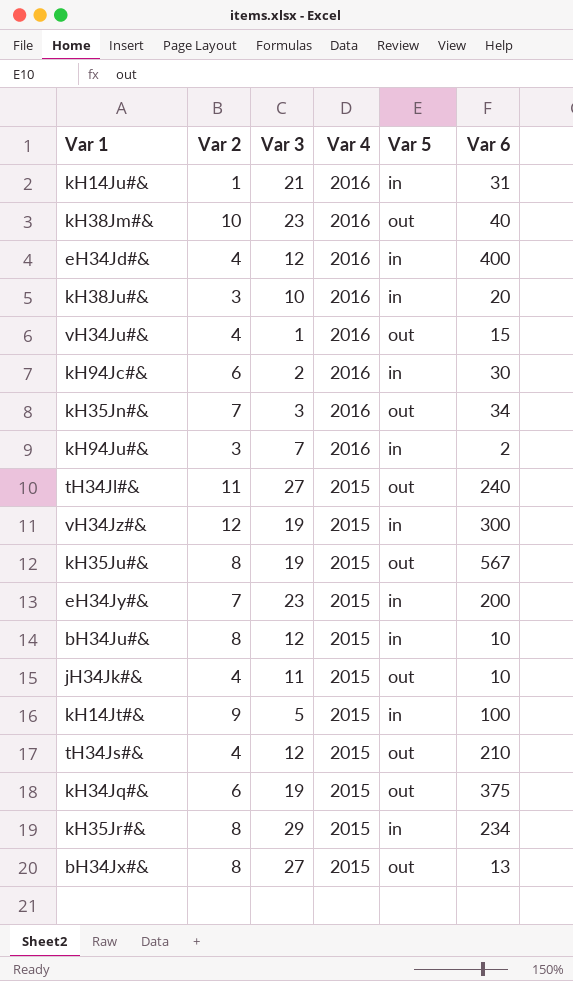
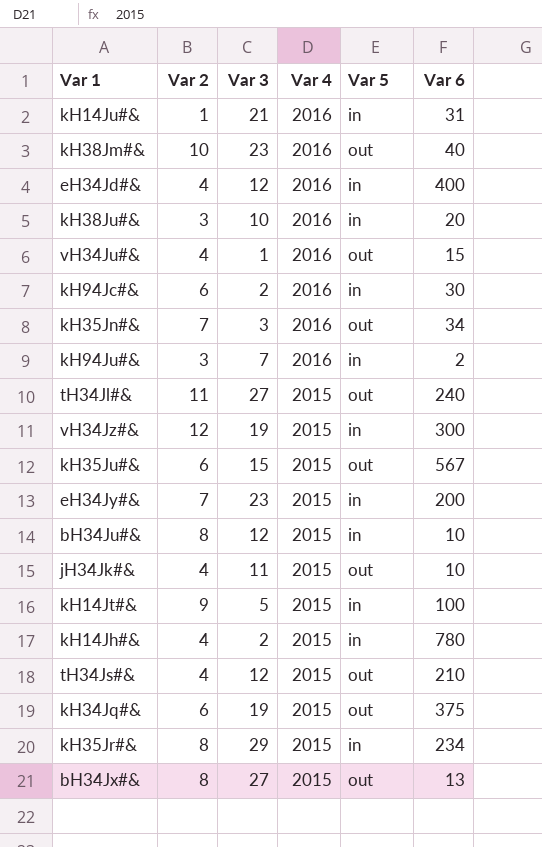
kH35Ju#& | Var 2: 8 -> 6
kH35Ju#& | Var 3: 19 -> 15
row kH14Jh#&: none -> 4 | 2 | 2015 | in | 780

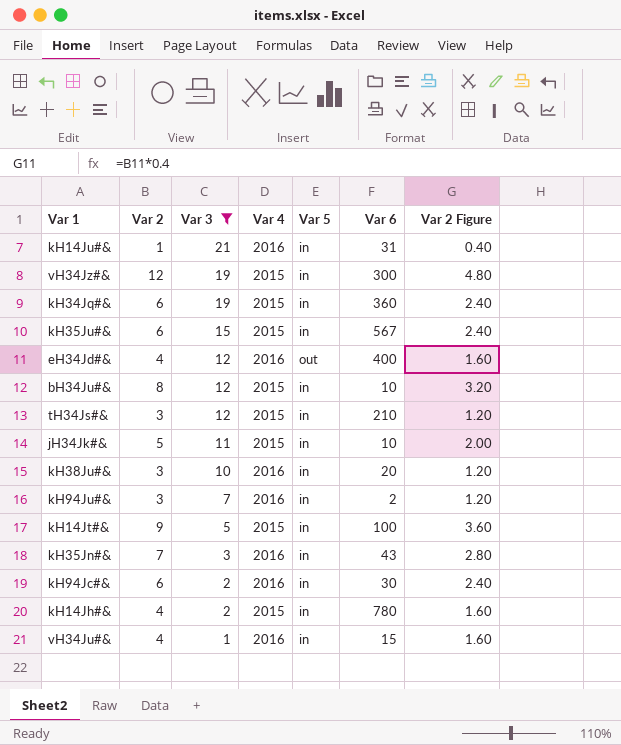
filter: none -> Var 3 <= 21
row order: Var 4 descending -> Var 3 descending
column Var 2 Figure | formula: none -> [Var 2] * 0.4
kH34Jq#& | Var 5: out -> in
kH34Jq#& | Var 6: 375 -> 360
kH35Ju#& | Var 5: out -> in
eH34Jd#& | Var 5: in -> out
tH34Js#& | Var 2: 4 -> 3
tH34Js#& | Var 5: out -> in
jH34Jk#& | Var 2: 4 -> 5
jH34Jk#& | Var 5: out -> in
kH35Jn#& | Var 5: out -> in
kH35Jn#& | Var 6: 34 -> 43
vH34Ju#& | Var 5: out -> in

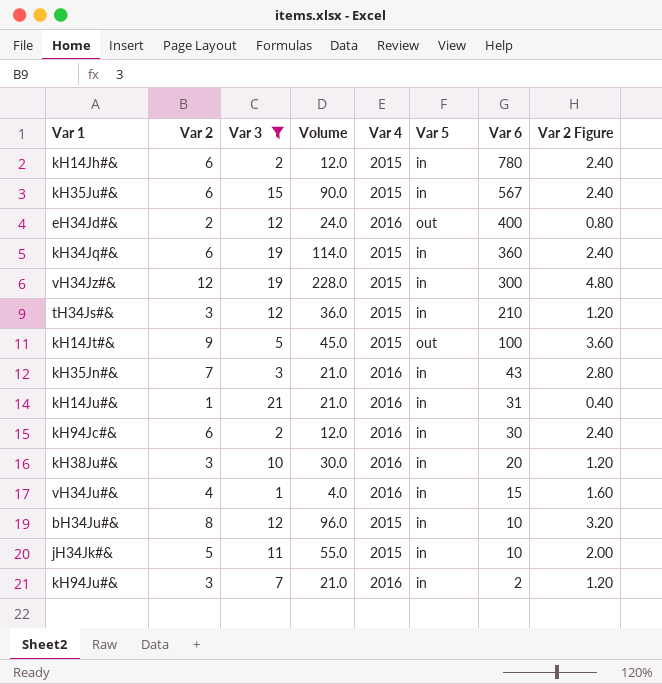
row order: Var 3 descending -> Var 6 descending
column Volume | formula: none -> [Var 2] * [Var 3]
kH14Jh#& | Var 2: 4 -> 6
kH14Jh#& | Var 2 Figure: 1.60 -> 2.40
eH34Jd#& | Var 2: 4 -> 2
eH34Jd#& | Var 2 Figure: 1.60 -> 0.80
kH14Jt#& | Var 5: in -> out

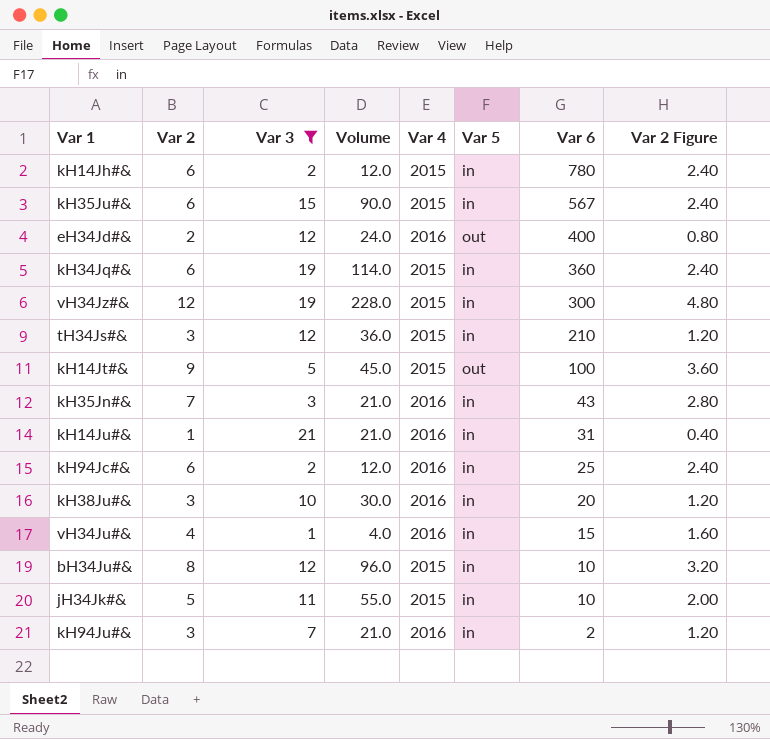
kH94Jc#& | Var 6: 30 -> 25

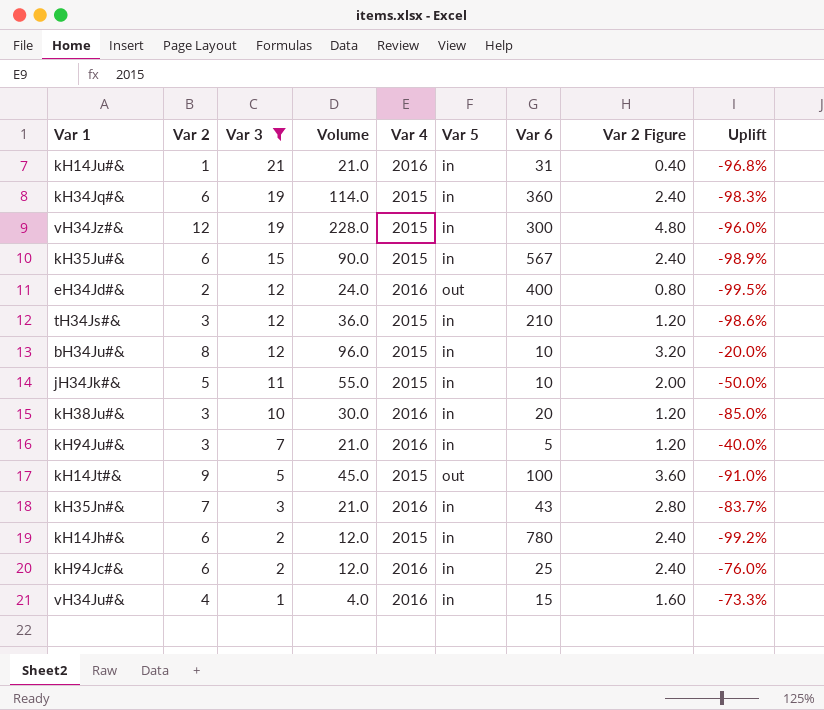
row order: Var 6 descending -> Var 3 descending
column Uplift | formula: none -> ([Var 2] - [Var 6]) / [Var 6]
kH94Ju#& | Var 6: 2 -> 5

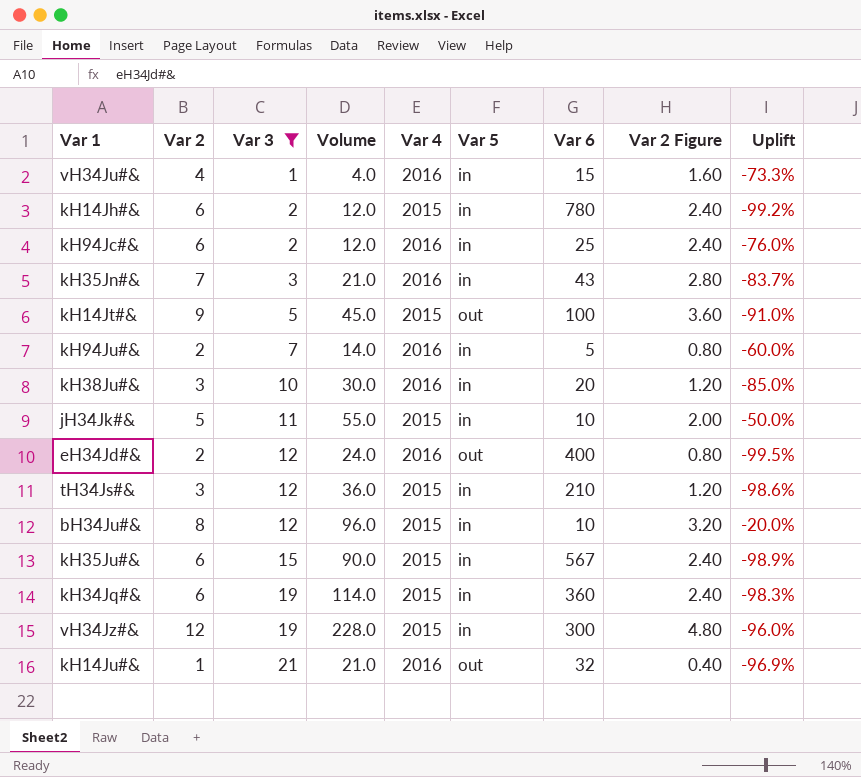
row order: Var 3 descending -> Var 3 ascending
kH94Ju#& | Var 2: 3 -> 2
kH94Ju#& | Volume: 21.0 -> 14.0
kH94Ju#& | Var 2 Figure: 1.20 -> 0.80
kH94Ju#& | Uplift: -40.0% -> -60.0%
kH14Ju#& | Var 5: in -> out
kH14Ju#& | Var 6: 31 -> 32
kH14Ju#& | Uplift: -96.8% -> -96.9%

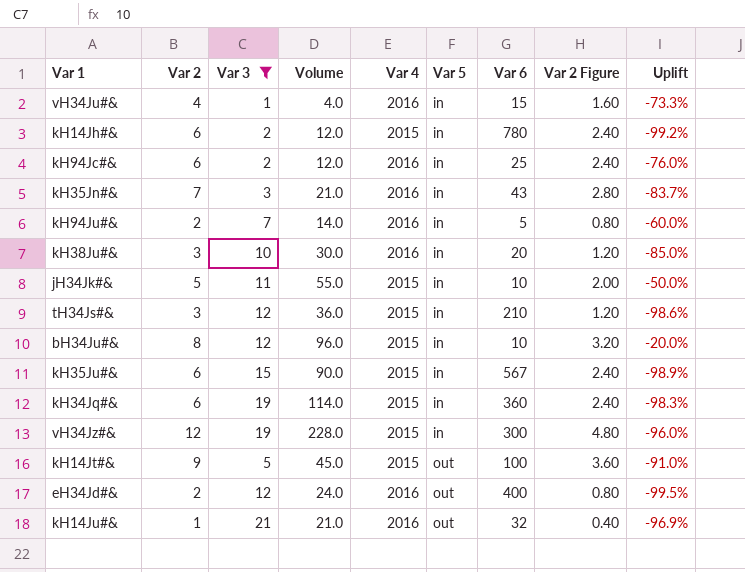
row order: Var 3 ascending -> Var 5 ascending

